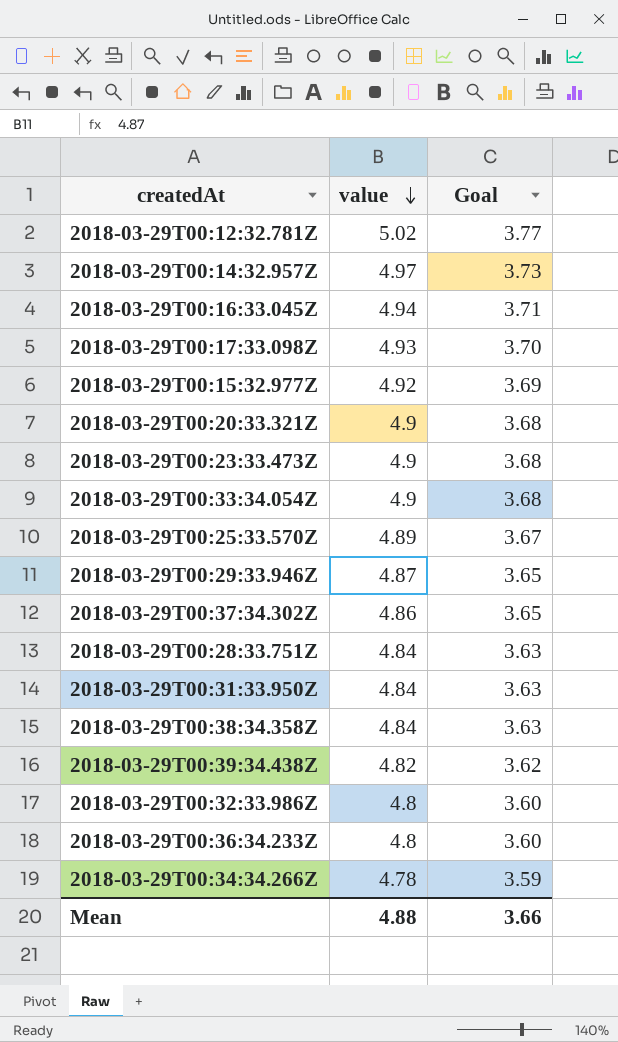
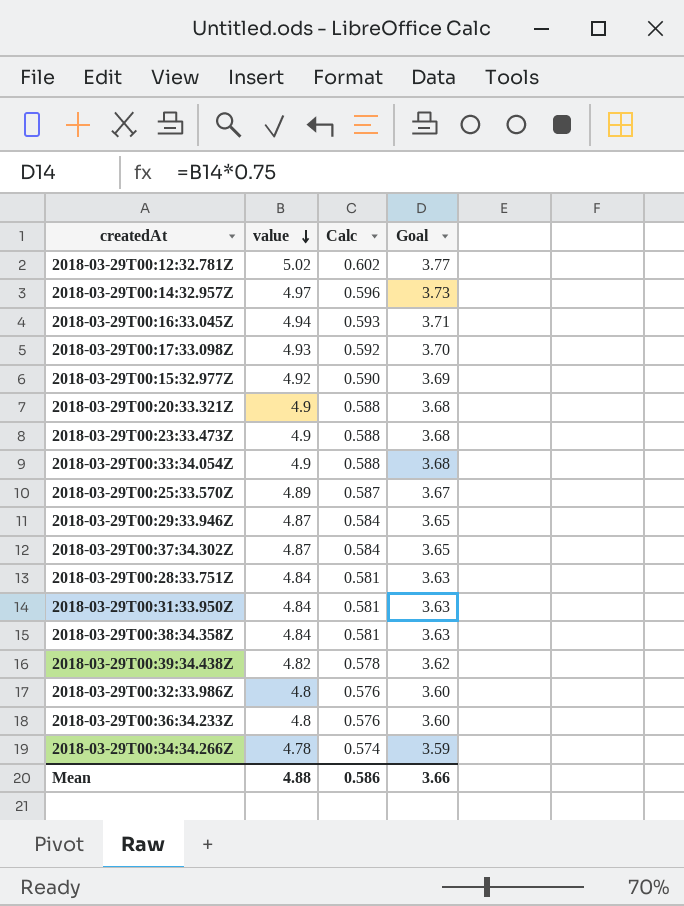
column Calc | formula: none -> [value] * 0.12
2018-03-29T00:37:34.302Z | value: 4.86 -> 4.87

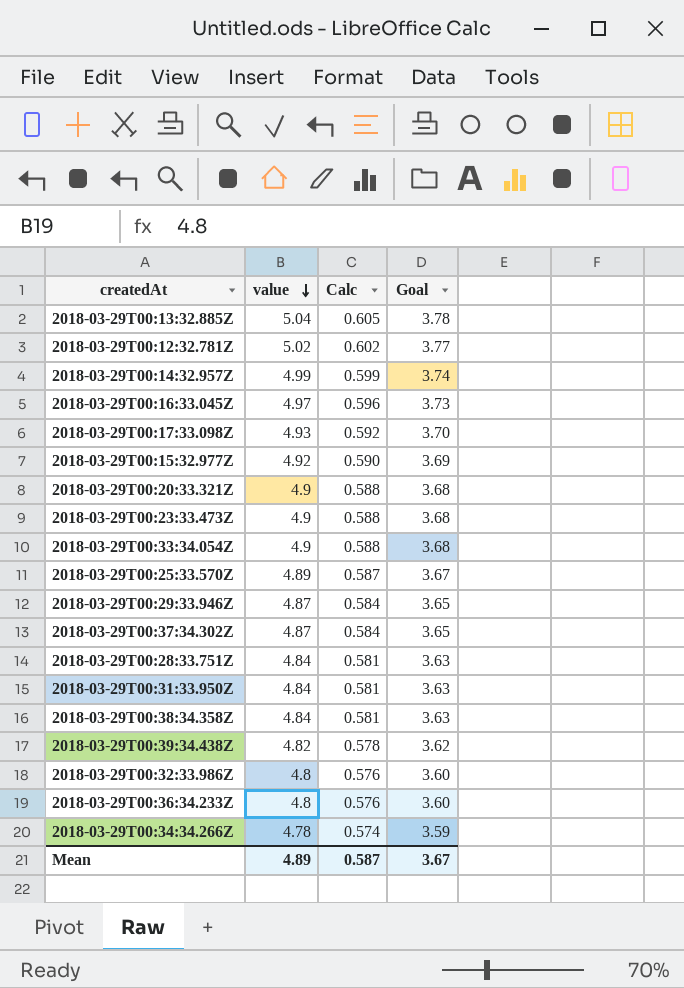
row 2018-03-29T00:13:32.885Z: none -> 5.04 | 0.605 | 3.78
2018-03-29T00:14:32.957Z | value: 4.97 -> 4.99
2018-03-29T00:14:32.957Z | Calc: 0.596 -> 0.599
2018-03-29T00:14:32.957Z | Goal: 3.73 -> 3.74
2018-03-29T00:16:33.045Z | value: 4.94 -> 4.97
2018-03-29T00:16:33.045Z | Calc: 0.593 -> 0.596
2018-03-29T00:16:33.045Z | Goal: 3.71 -> 3.73
Mean | value: 4.88 -> 4.89
Mean | Calc: 0.586 -> 0.587
Mean | Goal: 3.66 -> 3.67

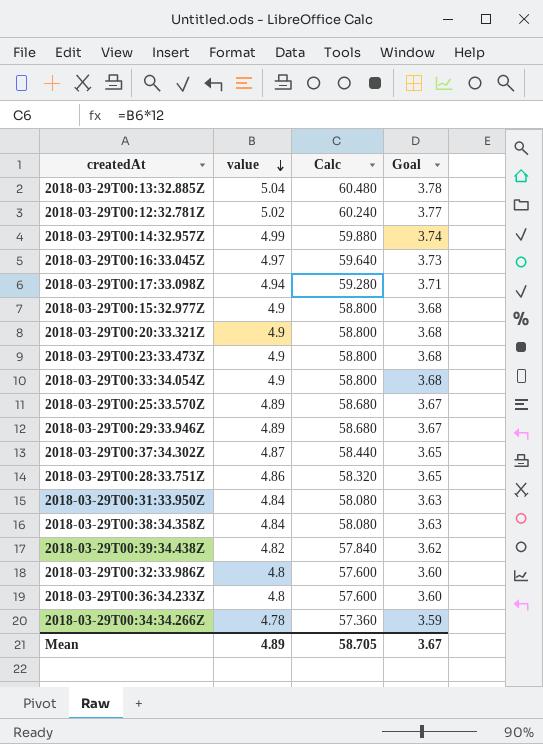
column Calc | formula: [value] * 0.12 -> [value] * 12
2018-03-29T00:17:33.098Z | value: 4.93 -> 4.94
2018-03-29T00:17:33.098Z | Goal: 3.70 -> 3.71
2018-03-29T00:15:32.977Z | value: 4.92 -> 4.9
2018-03-29T00:15:32.977Z | Goal: 3.69 -> 3.68
2018-03-29T00:29:33.946Z | value: 4.87 -> 4.89
2018-03-29T00:29:33.946Z | Goal: 3.65 -> 3.67
2018-03-29T00:28:33.751Z | value: 4.84 -> 4.86
2018-03-29T00:28:33.751Z | Goal: 3.63 -> 3.65
Mean | Calc: 0.587 -> 58.705

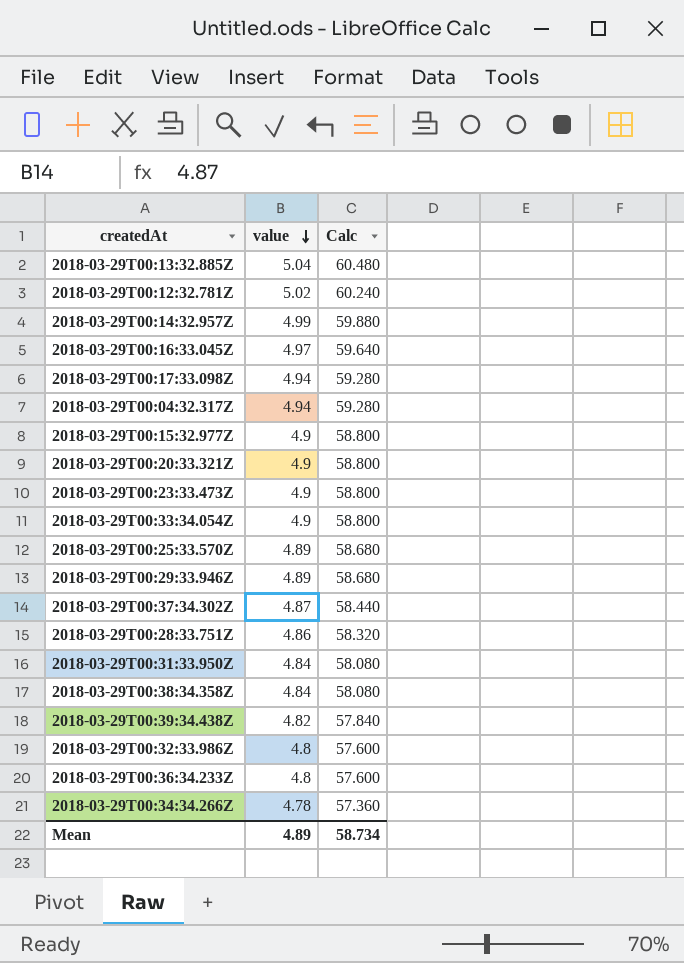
column Goal | formula: [value] * 0.75 -> none
row 2018-03-29T00:04:32.317Z: none -> 4.94 | 59.280
Mean | Calc: 58.705 -> 58.734

